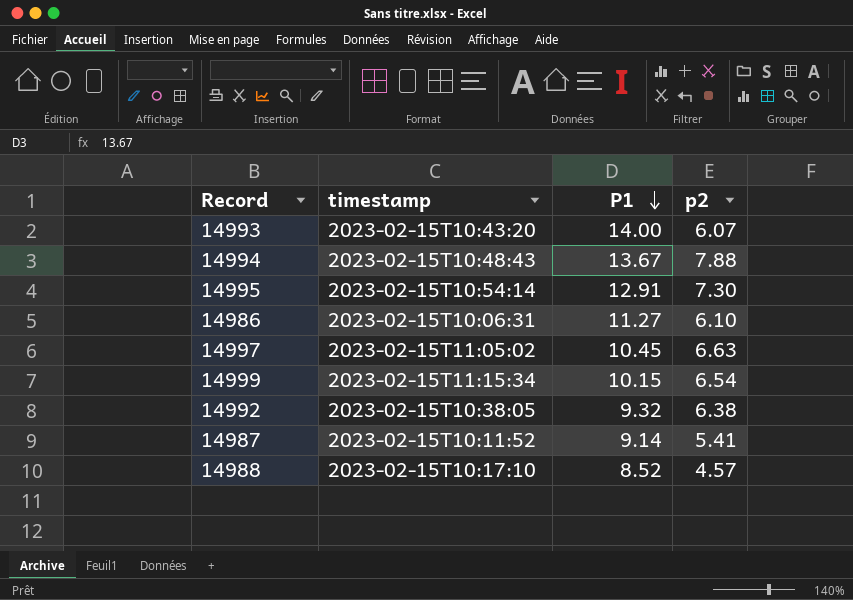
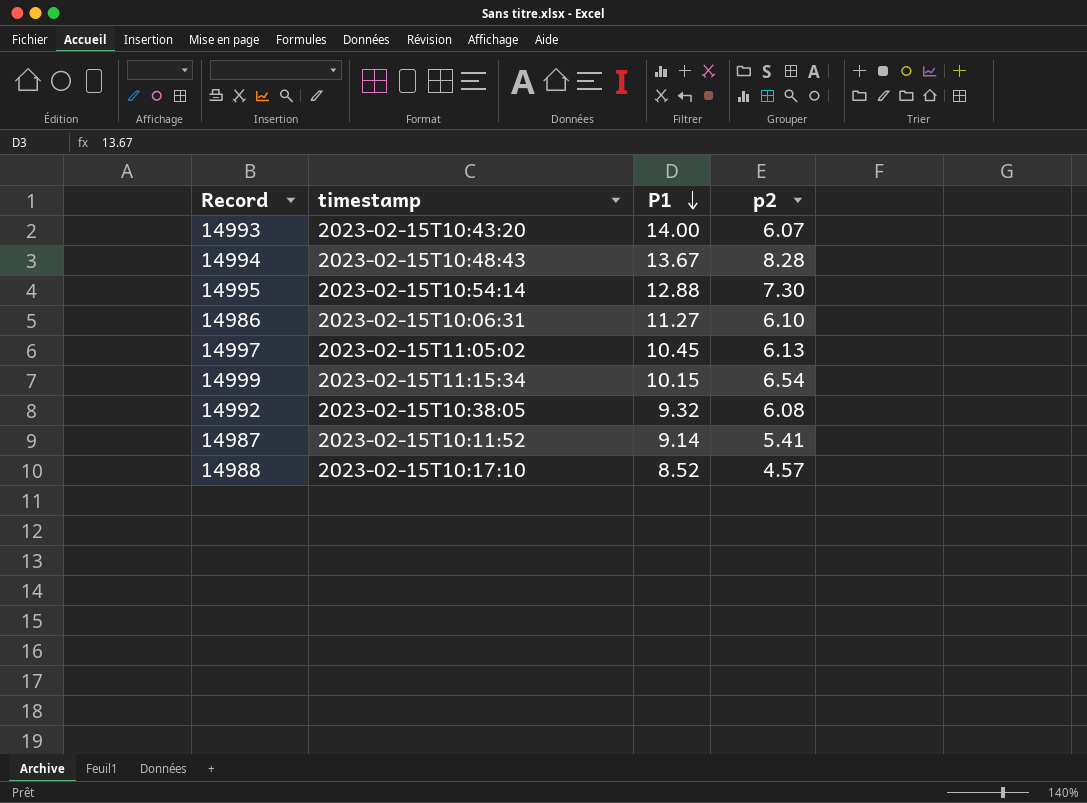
14994 | p2: 7.88 -> 8.28
14995 | P1: 12.91 -> 12.88
14997 | p2: 6.63 -> 6.13
14992 | p2: 6.38 -> 6.08

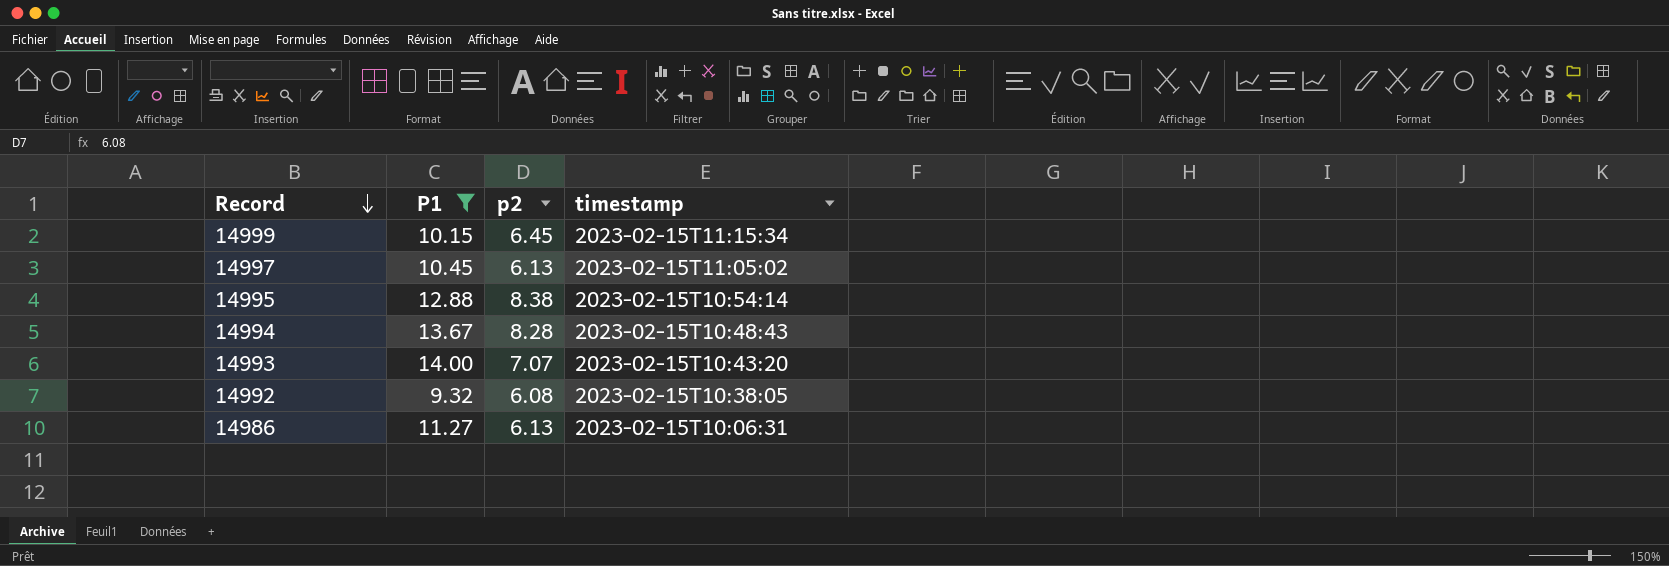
filter: none -> P1 >= 9.32
row order: P1 descending -> Record descending
column timestamp | position: 2 -> 4
14999 | p2: 6.54 -> 6.45
14995 | p2: 7.30 -> 8.38
14993 | p2: 6.07 -> 7.07
14986 | p2: 6.10 -> 6.13

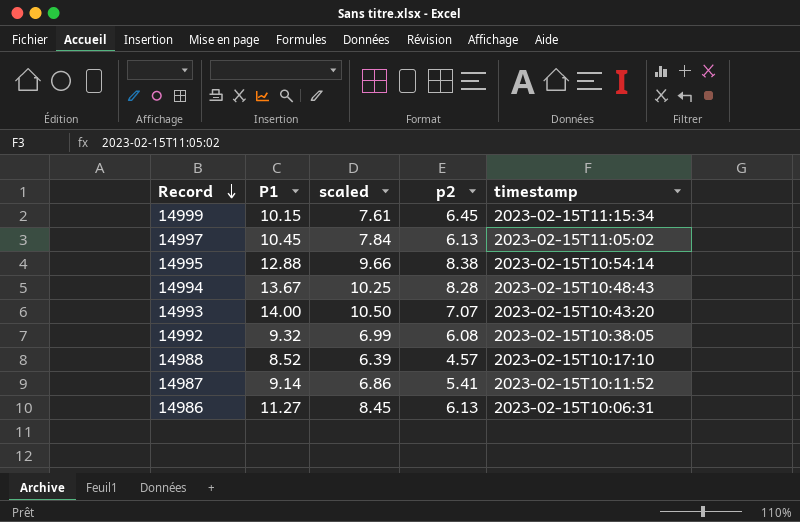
filter: P1 >= 9.32 -> none
column scaled | formula: none -> [P1] * 0.75

